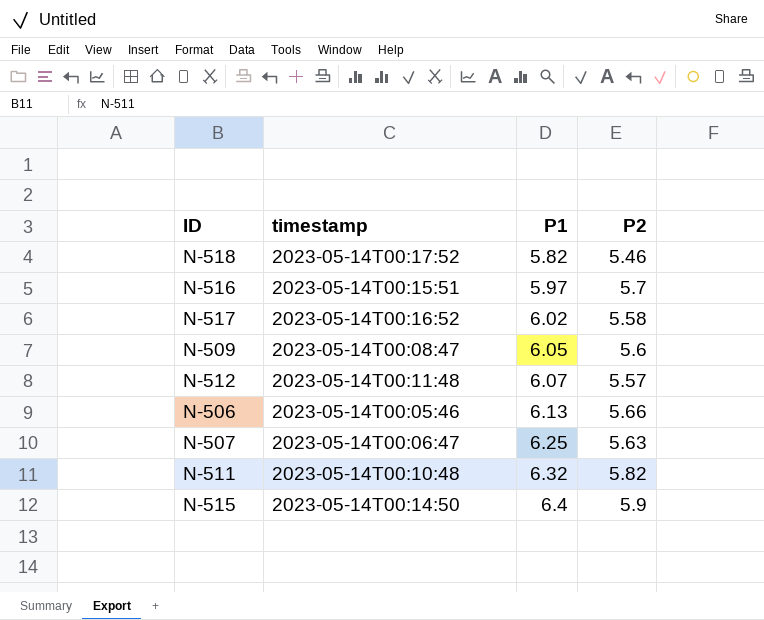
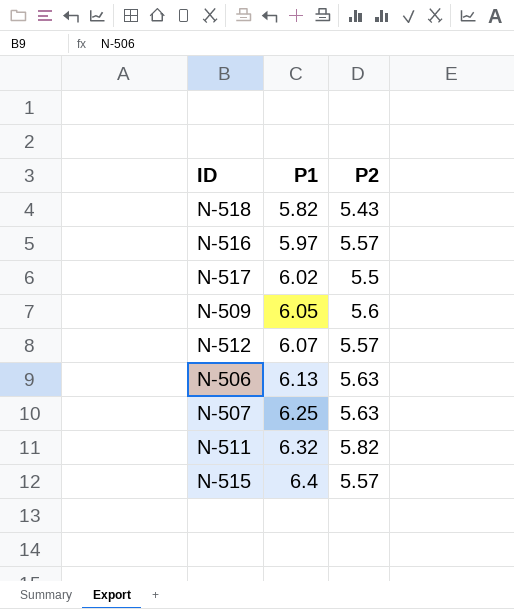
column timestamp | position: 2 -> none
N-518 | P2: 5.46 -> 5.43
N-516 | P2: 5.7 -> 5.57
N-517 | P2: 5.58 -> 5.5
N-506 | P2: 5.66 -> 5.63
N-515 | P2: 5.9 -> 5.57

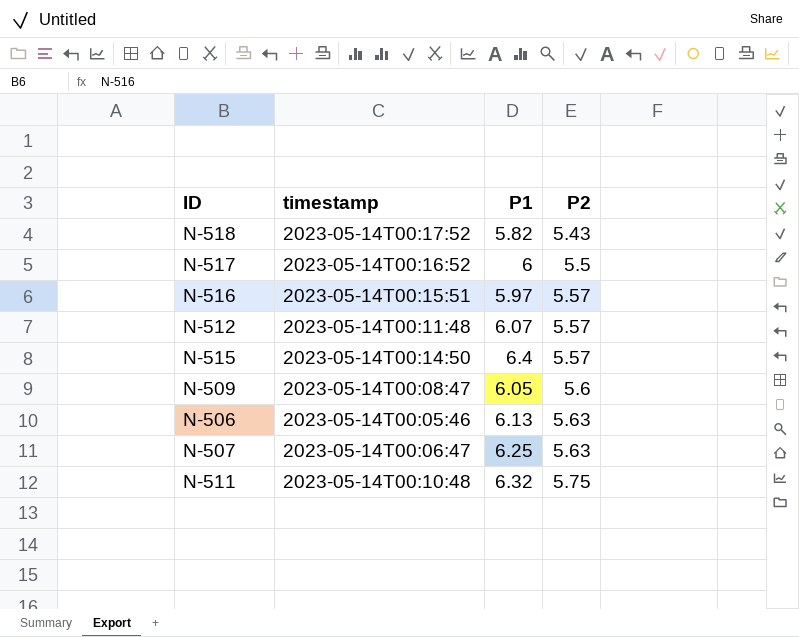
row order: P1 ascending -> P2 ascending
column timestamp | position: none -> 2
N-517 | P1: 6.02 -> 6
N-511 | P2: 5.82 -> 5.75

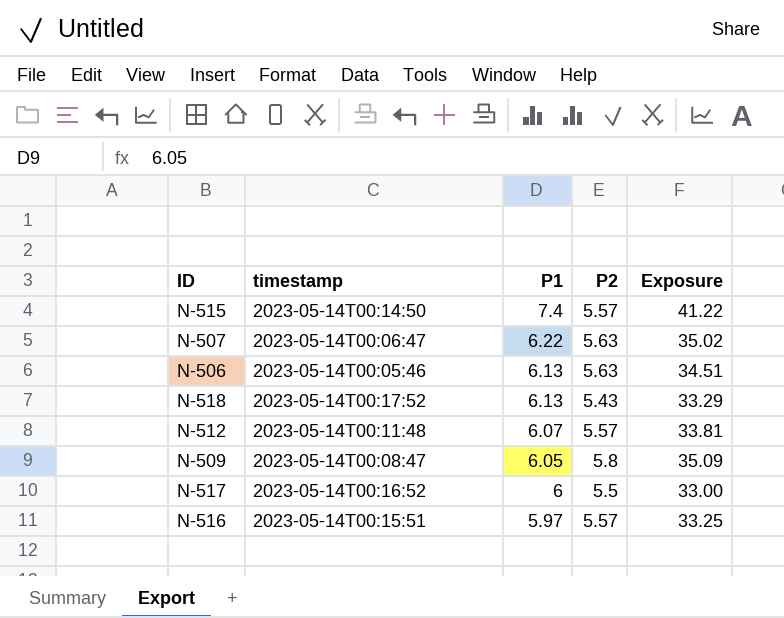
row order: P2 ascending -> P1 descending
column Exposure | formula: none -> [P1] * [P2]
row N-511: 2023-05-14T00:10:48 | 6.32 | 5.75 -> none
N-515 | P1: 6.4 -> 7.4
N-507 | P1: 6.25 -> 6.22
N-518 | P1: 5.82 -> 6.13
N-509 | P2: 5.6 -> 5.8

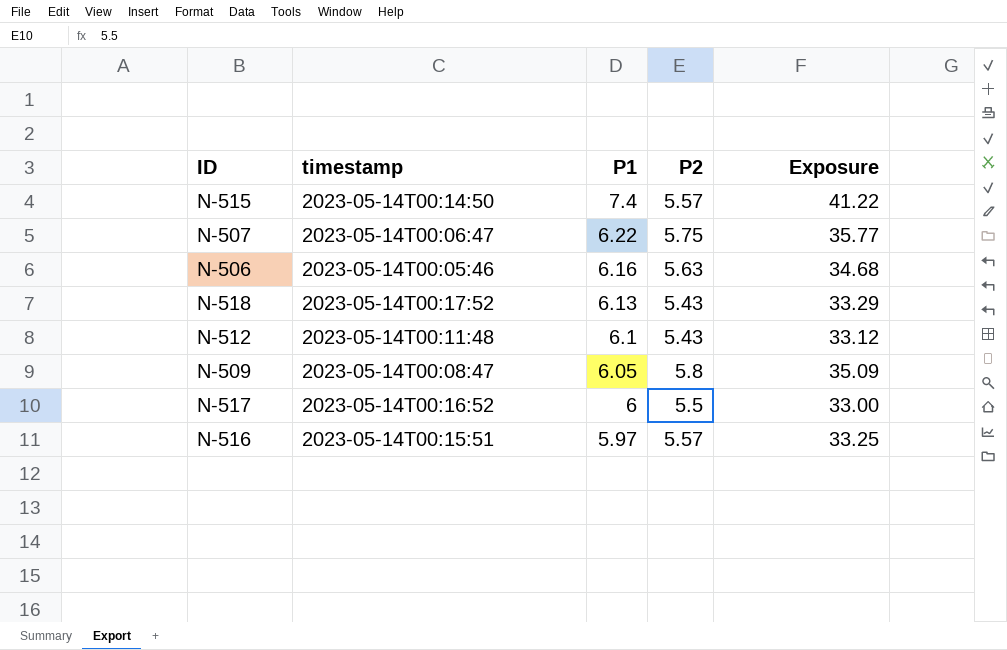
N-507 | P2: 5.63 -> 5.75
N-507 | Exposure: 35.02 -> 35.77
N-506 | P1: 6.13 -> 6.16
N-506 | Exposure: 34.51 -> 34.68
N-512 | P1: 6.07 -> 6.1
N-512 | P2: 5.57 -> 5.43
N-512 | Exposure: 33.81 -> 33.12

